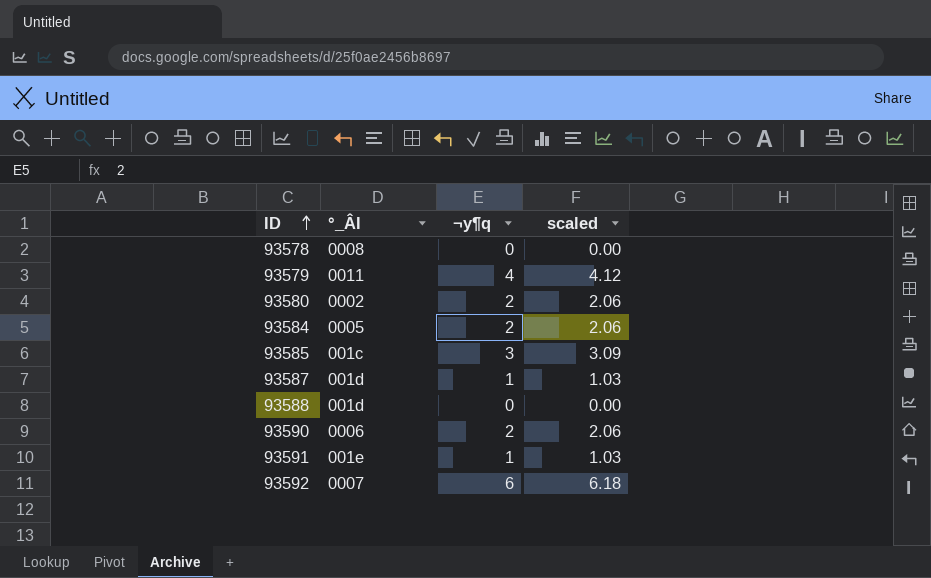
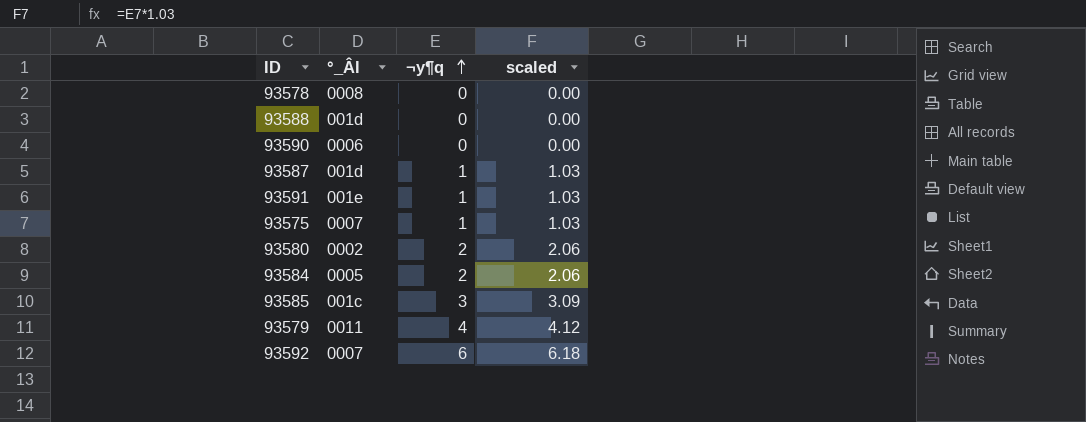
row order: ID ascending -> ¬y¶q ascending
93590 | ¬y¶q: 2 -> 0
93590 | scaled: 2.06 -> 0.00
row 93575: none -> 0007 | 1 | 1.03

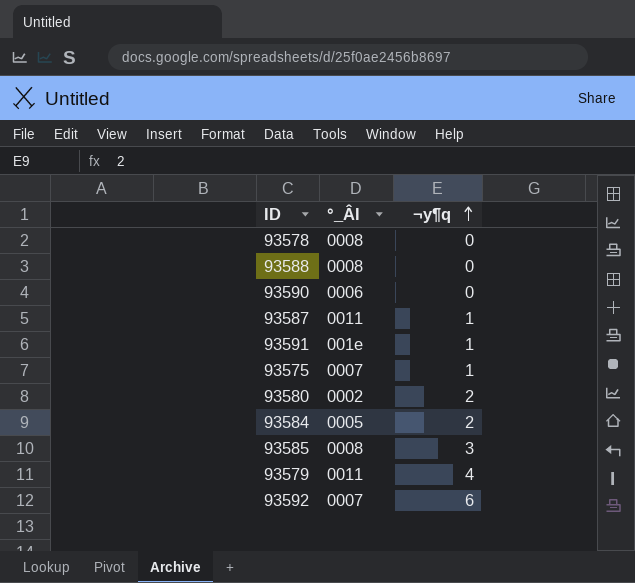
column scaled | formula: [¬y¶q] * 1.03 -> none
93588 | °_ÂI: 001d -> 0008
93587 | °_ÂI: 001d -> 0011
93585 | °_ÂI: 001c -> 0008

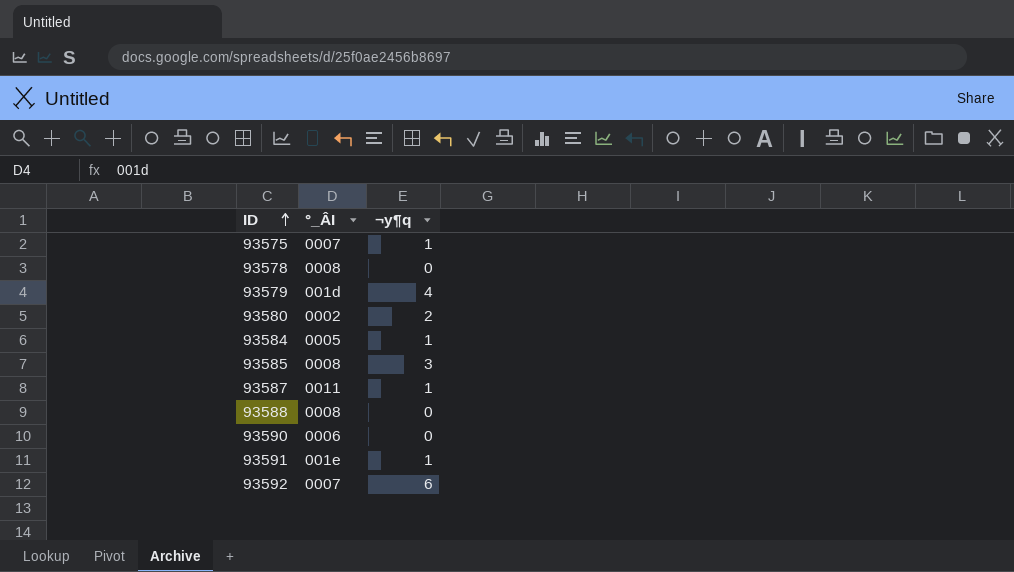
row order: ¬y¶q ascending -> ID ascending
93579 | °_ÂI: 0011 -> 001d
93584 | ¬y¶q: 2 -> 1

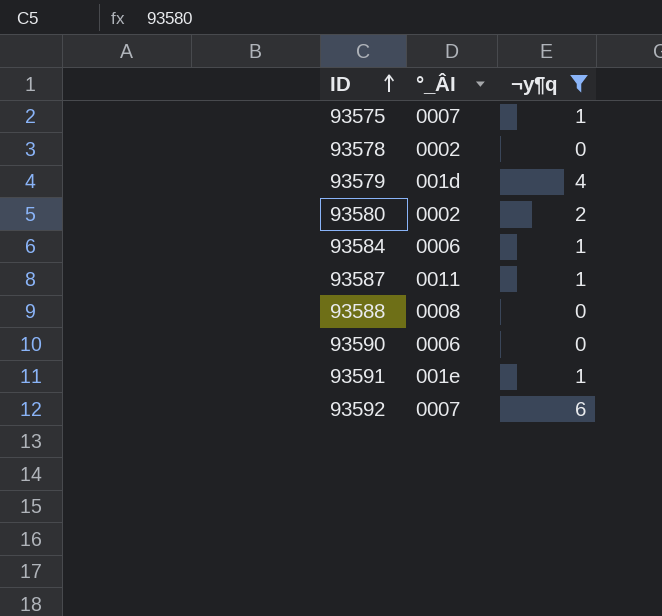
filter: none -> ¬y¶q != 3
93578 | °_ÂI: 0008 -> 0002
93584 | °_ÂI: 0005 -> 0006

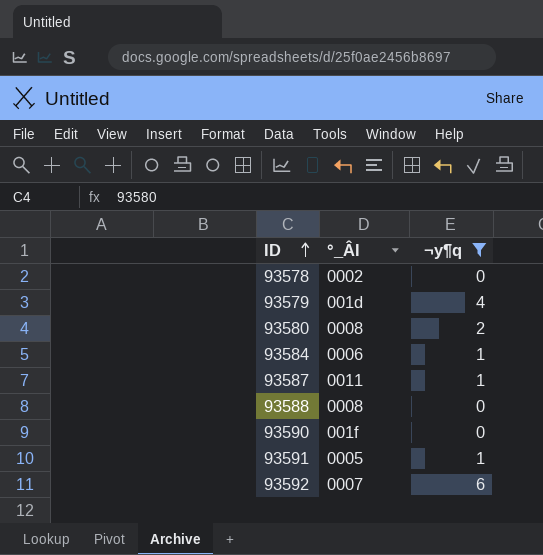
row 93575: 0007 | 1 -> none
93580 | °_ÂI: 0002 -> 0008
93590 | °_ÂI: 0006 -> 001f
93591 | °_ÂI: 001e -> 0005

